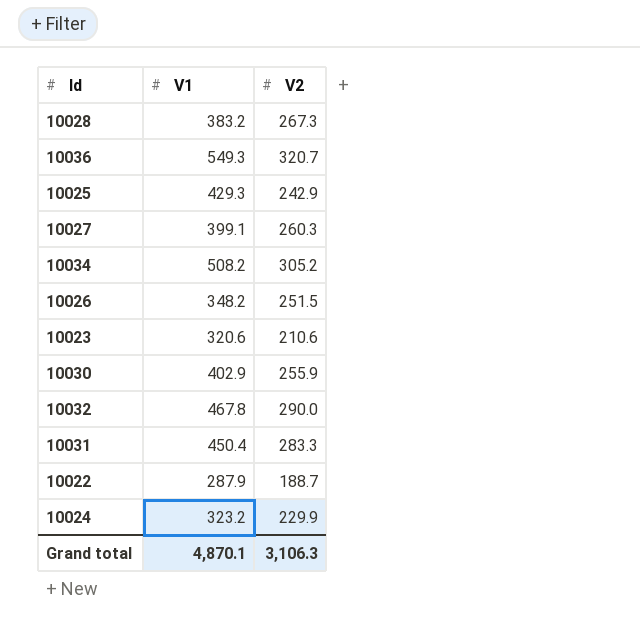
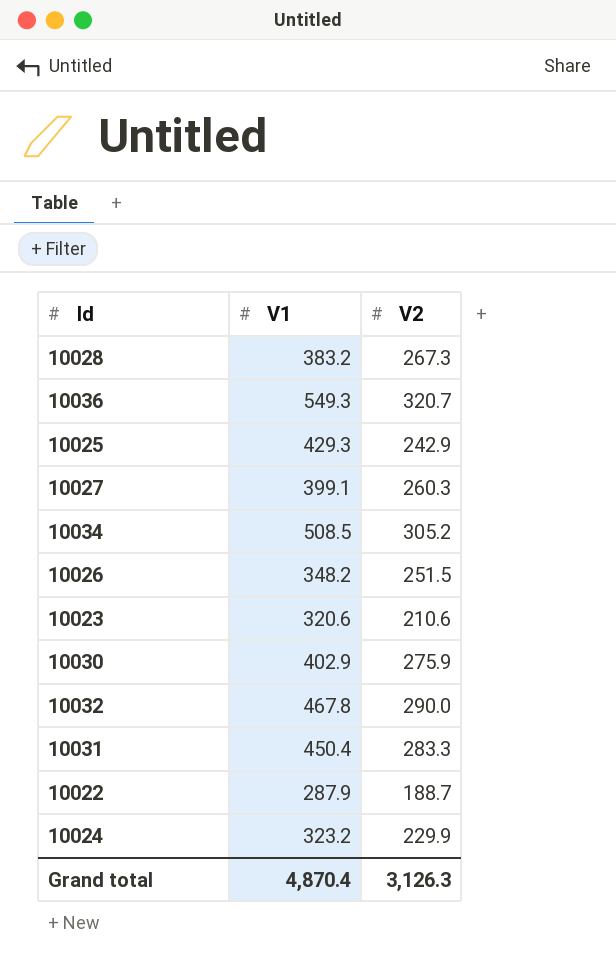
10034 | V1: 508.2 -> 508.5
10030 | V2: 255.9 -> 275.9
Grand total | V1: 4,870.1 -> 4,870.4
Grand total | V2: 3,106.3 -> 3,126.3

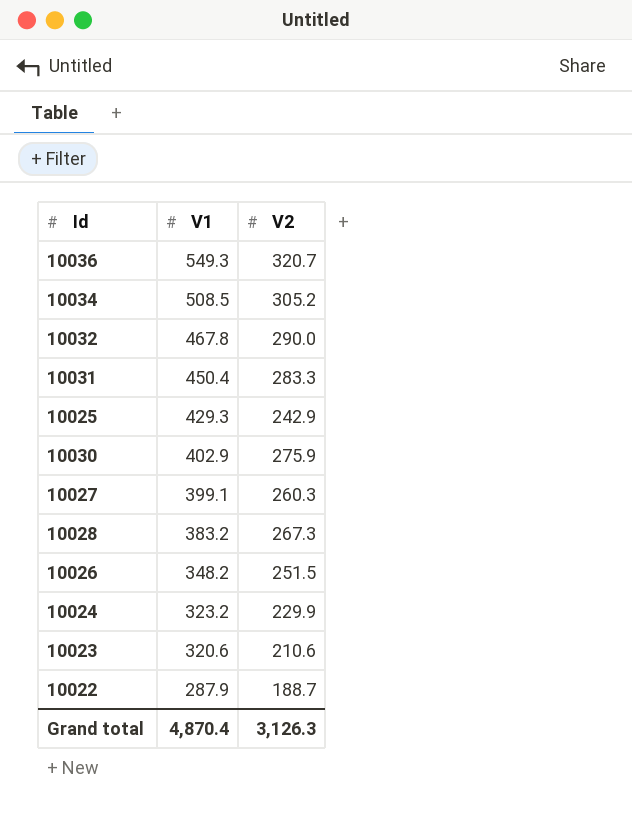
row order: none -> V1 descending

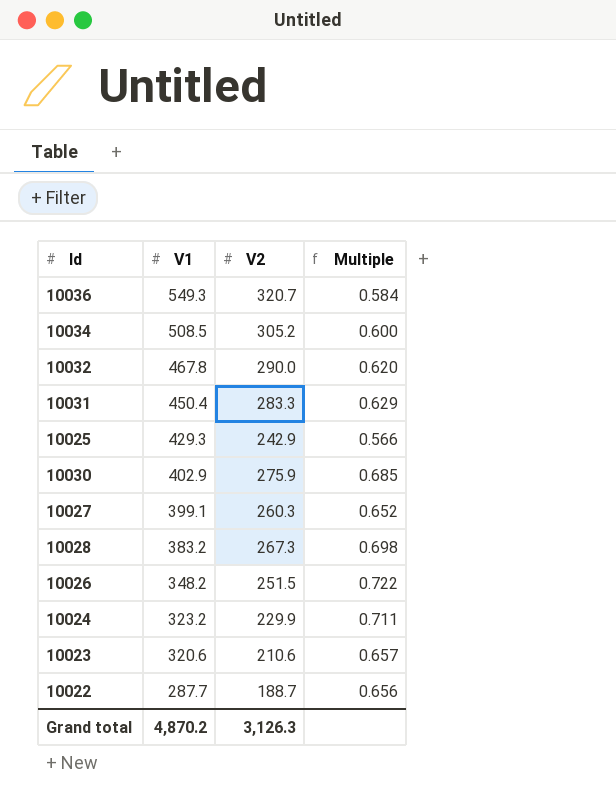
column Multiple | formula: none -> [V2] / [V1]
10022 | V1: 287.9 -> 287.7
Grand total | V1: 4,870.4 -> 4,870.2

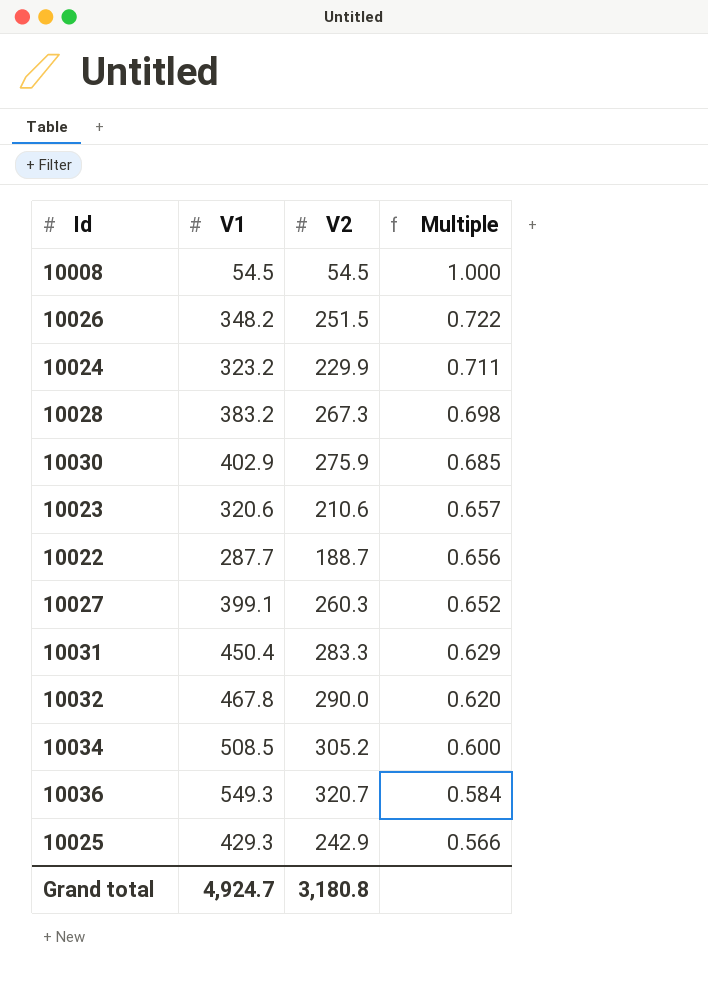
row order: V1 descending -> Multiple descending
row 10008: none -> 54.5 | 54.5 | 1.000
Grand total | V1: 4,870.2 -> 4,924.7
Grand total | V2: 3,126.3 -> 3,180.8

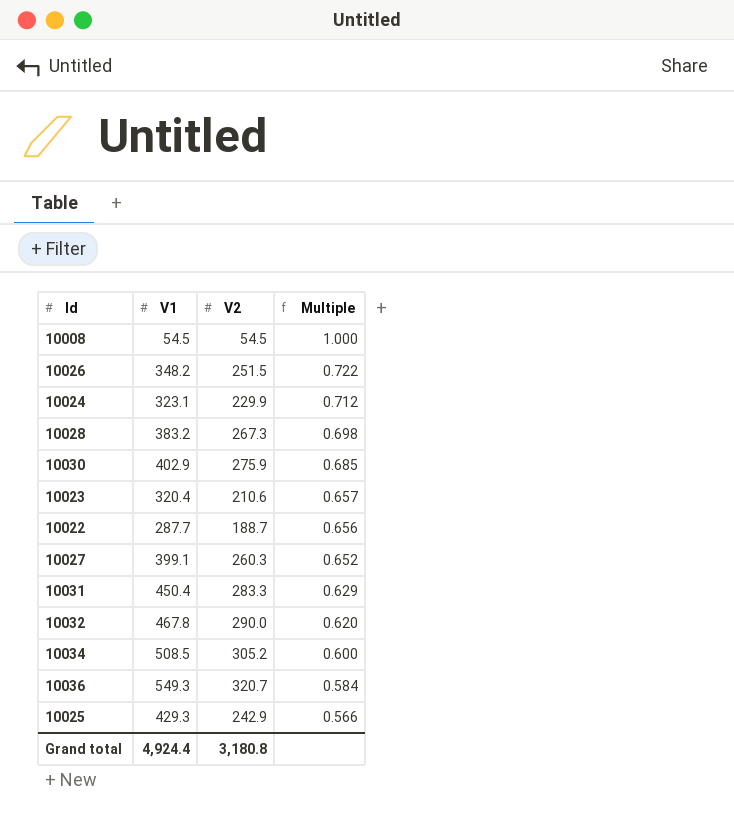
10024 | V1: 323.2 -> 323.1
10024 | Multiple: 0.711 -> 0.712
10023 | V1: 320.6 -> 320.4
Grand total | V1: 4,924.7 -> 4,924.4

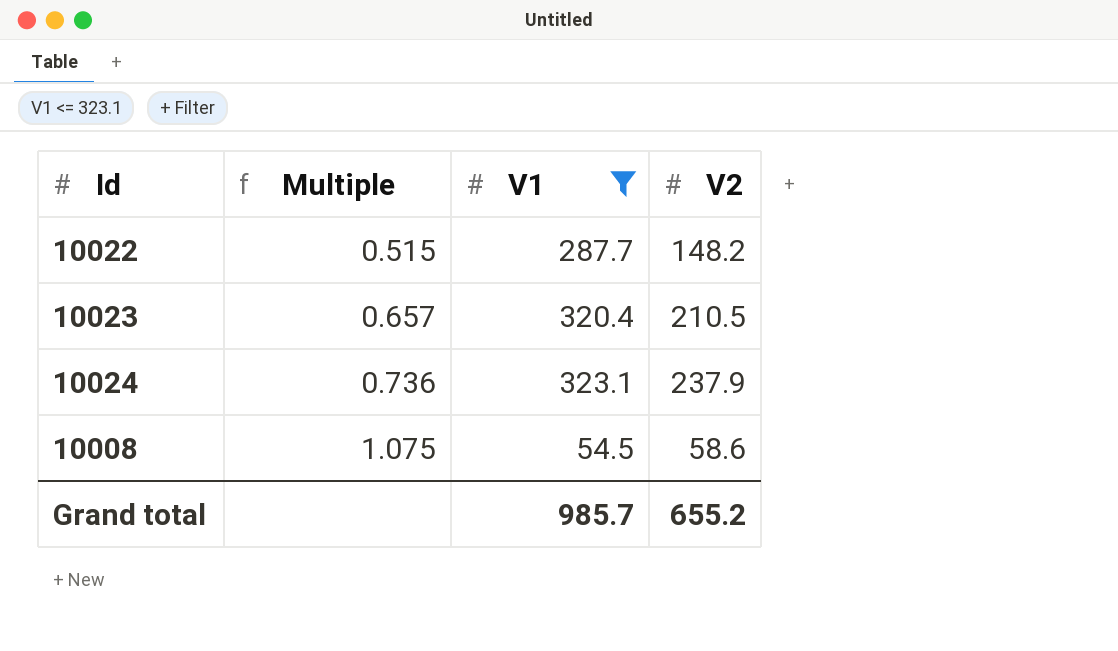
filter: none -> V1 <= 323.1
row order: Multiple descending -> Multiple ascending
column Multiple | position: 4 -> 2
10022 | Multiple: 0.656 -> 0.515
10022 | V2: 188.7 -> 148.2
10023 | V2: 210.6 -> 210.5
10024 | Multiple: 0.712 -> 0.736
10024 | V2: 229.9 -> 237.9
10008 | Multiple: 1.000 -> 1.075
10008 | V2: 54.5 -> 58.6
Grand total | V1: 4,924.4 -> 985.7
Grand total | V2: 3,180.8 -> 655.2

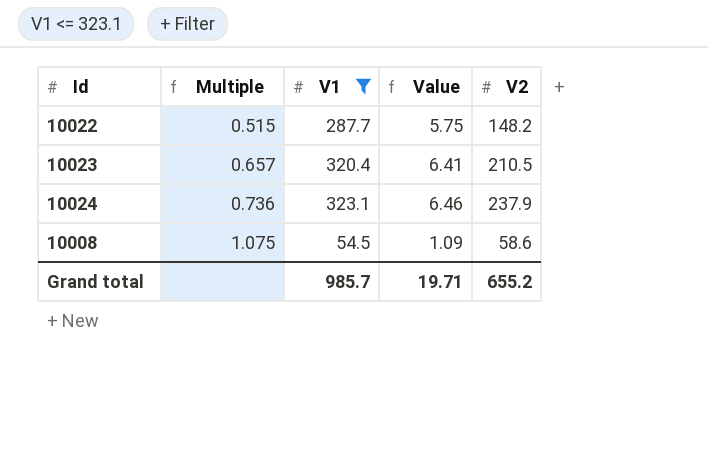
column Value | formula: none -> [V1] * 0.02

